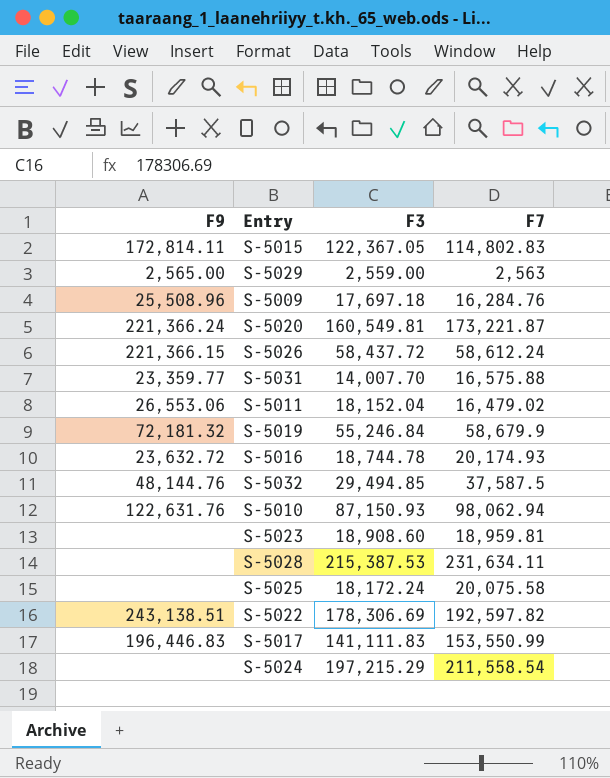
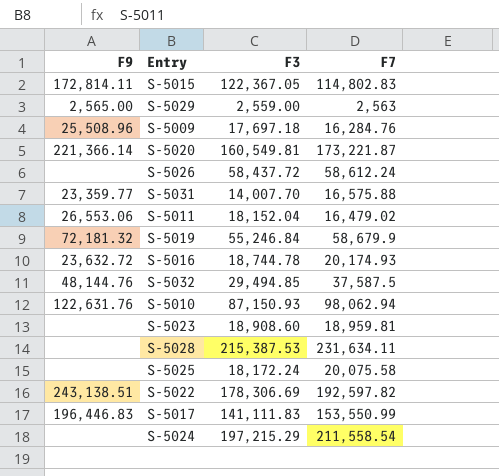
S-5020 | F9: 221,366.24 -> 221,366.14
S-5026 | F9: 221,366.15 -> none

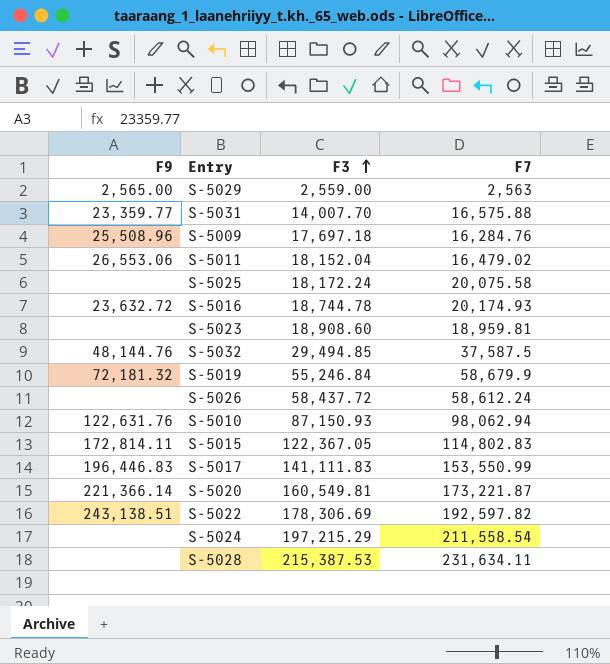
row order: none -> F3 ascending

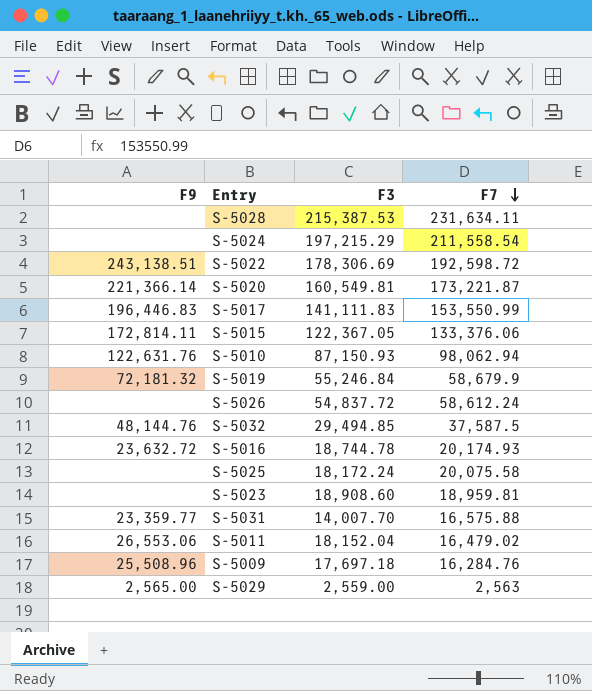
row order: F3 ascending -> F7 descending
S-5022 | F7: 192,597.82 -> 192,598.72
S-5015 | F7: 114,802.83 -> 133,376.06
S-5026 | F3: 58,437.72 -> 54,837.72

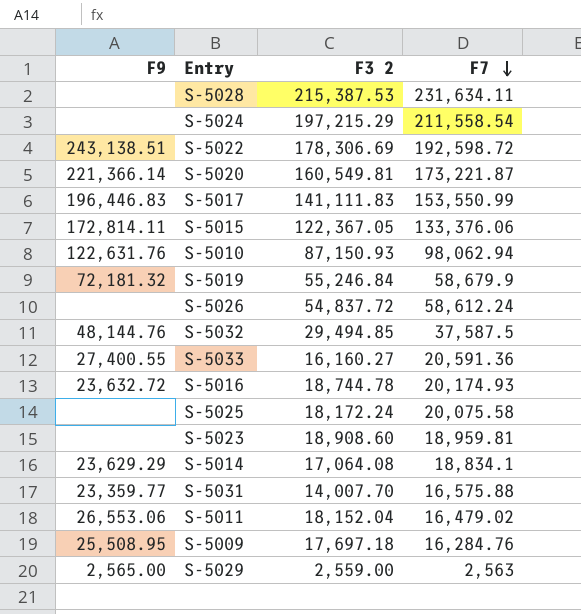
column name: F3 -> F3 2
row S-5033: none -> 27,400.55 | 16,160.27 | 20,591.36
row S-5014: none -> 23,629.29 | 17,064.08 | 18,834.1
S-5009 | F9: 25,508.96 -> 25,508.95

